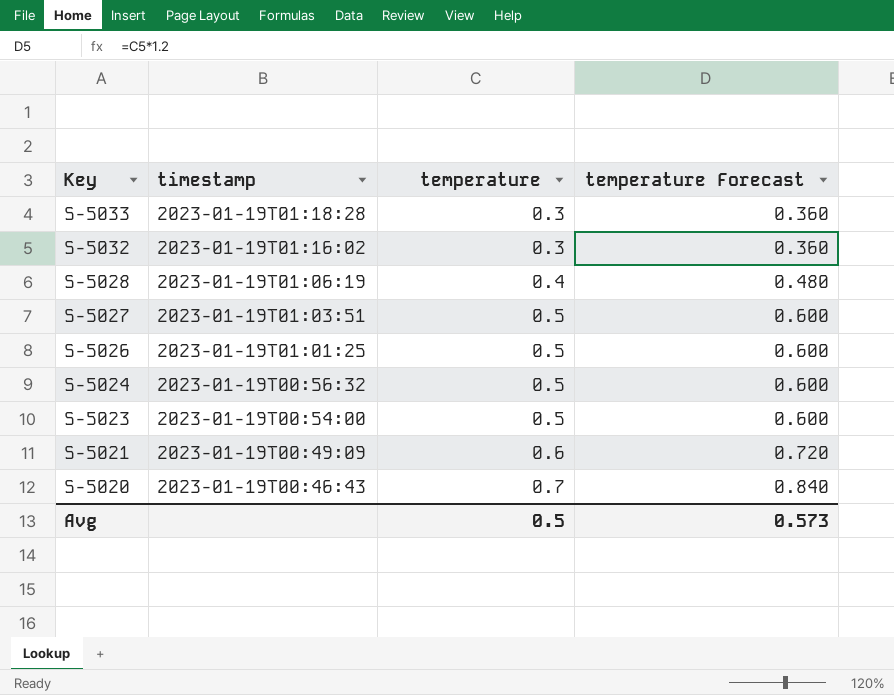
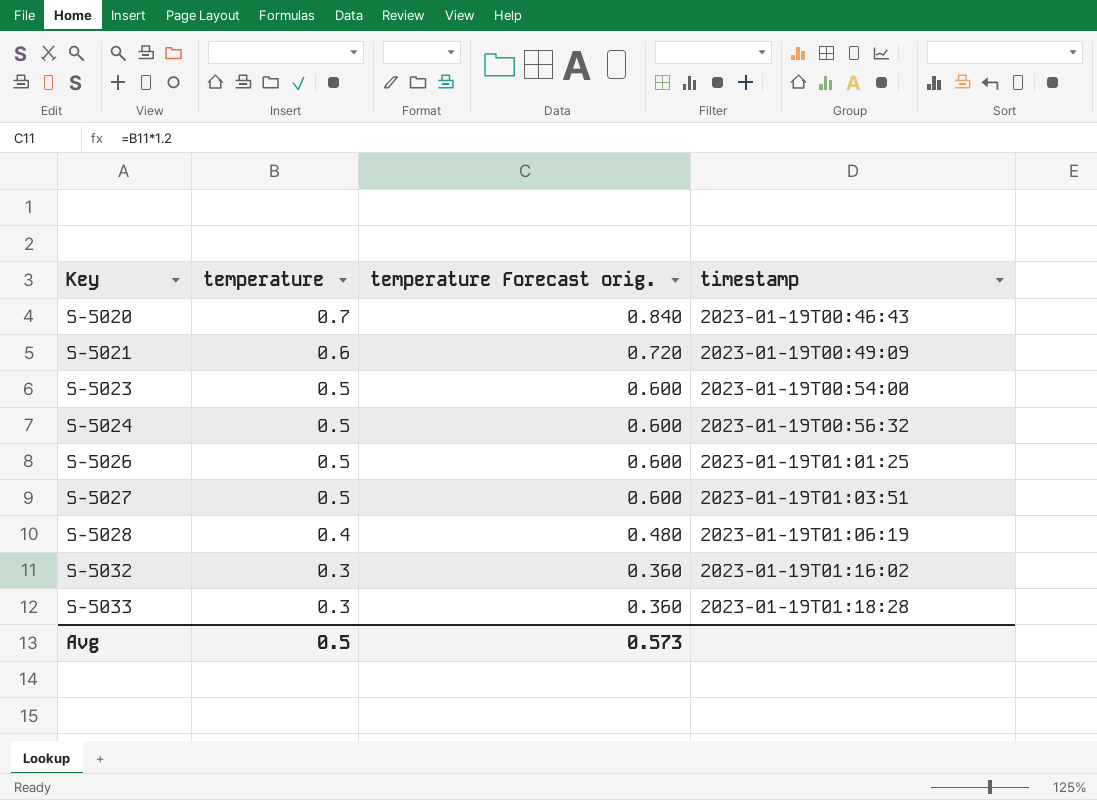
row order: Key descending -> Key ascending
column name: temperature Forecast -> temperature Forecast orig.
column timestamp | position: 2 -> 4

